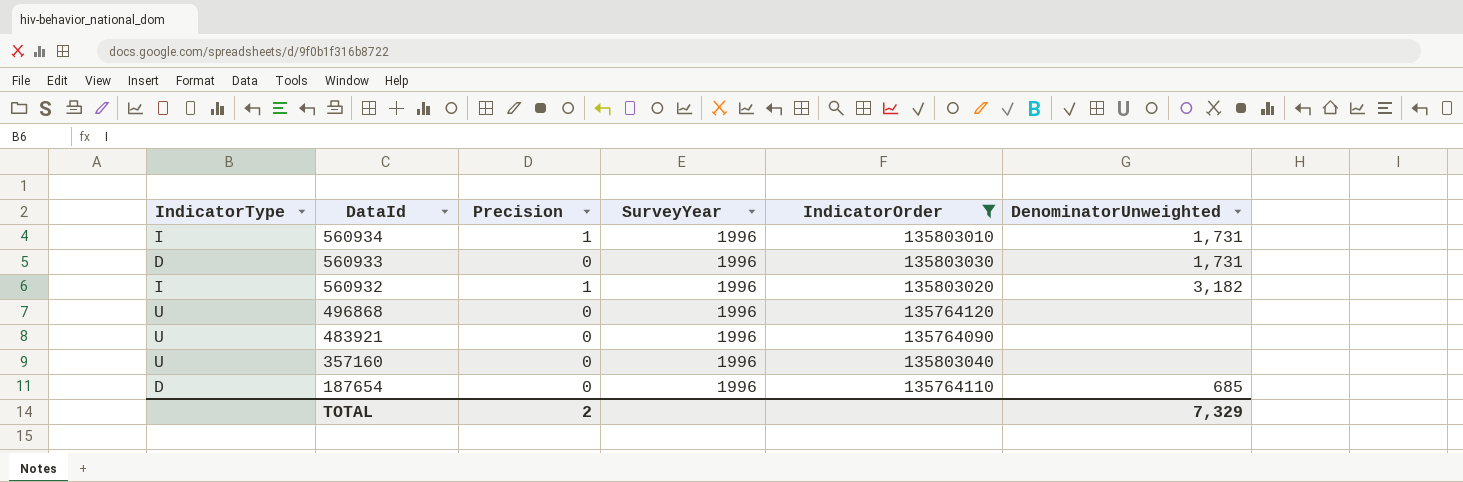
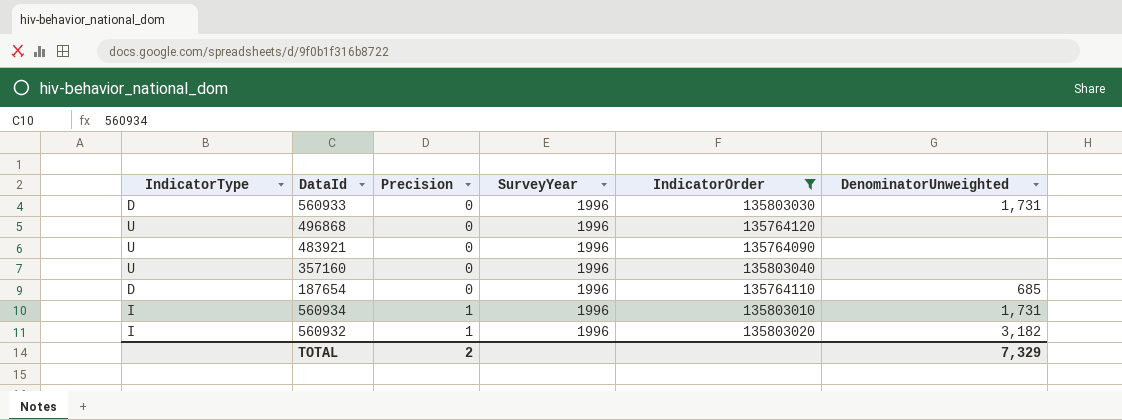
row order: DataId descending -> Precision ascending

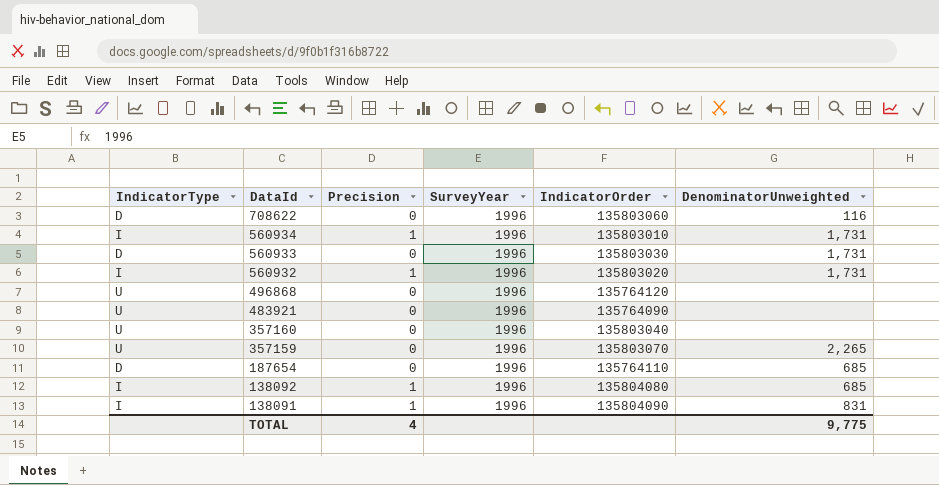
filter: IndicatorOrder <= 135803040 -> none
row order: Precision ascending -> DataId descending
560932 | DenominatorUnweighted: 3,182 -> 1,731
TOTAL | Precision: 2 -> 4
TOTAL | DenominatorUnweighted: 7,329 -> 9,775

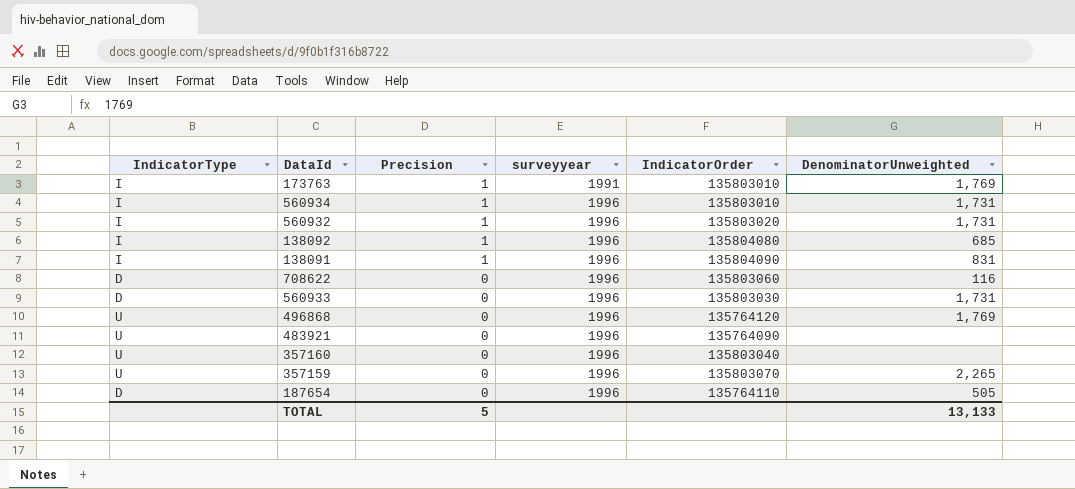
row order: DataId descending -> Precision descending
column name: SurveyYear -> surveyyear
row 173763: none -> I | 1 | 1991 | 135803010 | 1,769
496868 | DenominatorUnweighted: none -> 1,769
187654 | DenominatorUnweighted: 685 -> 505
TOTAL | Precision: 4 -> 5
TOTAL | DenominatorUnweighted: 9,775 -> 13,133

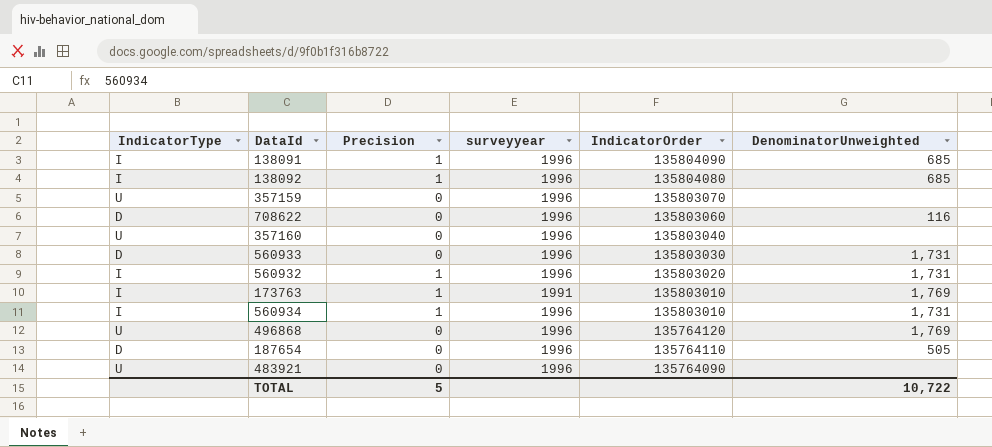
row order: Precision descending -> IndicatorOrder descending
138091 | DenominatorUnweighted: 831 -> 685
357159 | DenominatorUnweighted: 2,265 -> none
TOTAL | DenominatorUnweighted: 13,133 -> 10,722

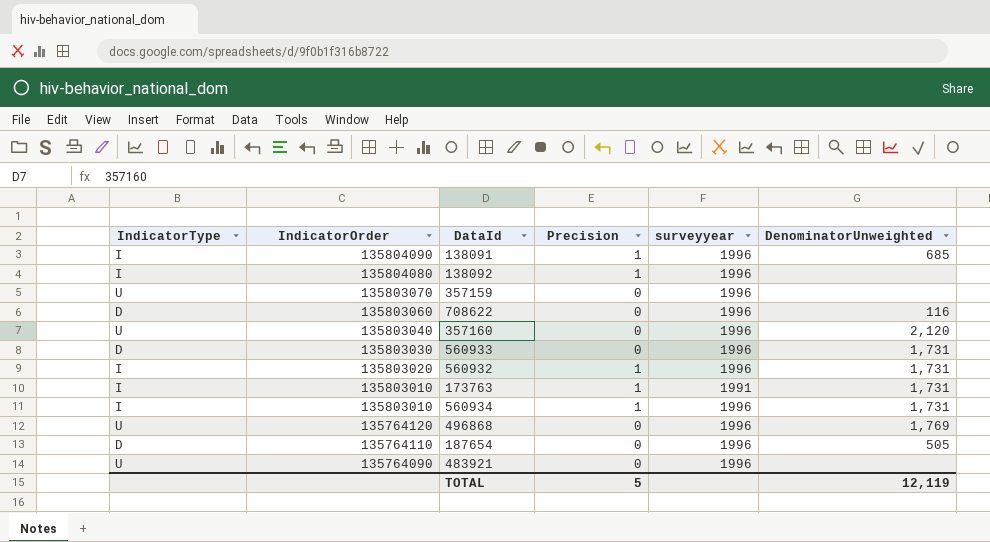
column IndicatorOrder | position: 5 -> 2
138092 | DenominatorUnweighted: 685 -> none
357160 | DenominatorUnweighted: none -> 2,120
173763 | DenominatorUnweighted: 1,769 -> 1,731
TOTAL | DenominatorUnweighted: 10,722 -> 12,119

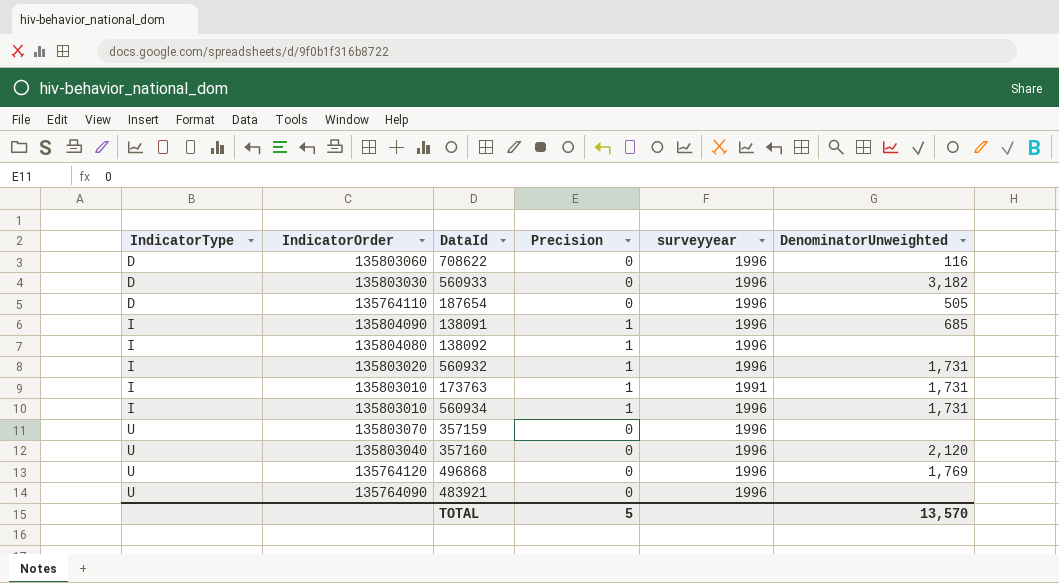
row order: IndicatorOrder descending -> IndicatorType ascending
560933 | DenominatorUnweighted: 1,731 -> 3,182
TOTAL | DenominatorUnweighted: 12,119 -> 13,570

